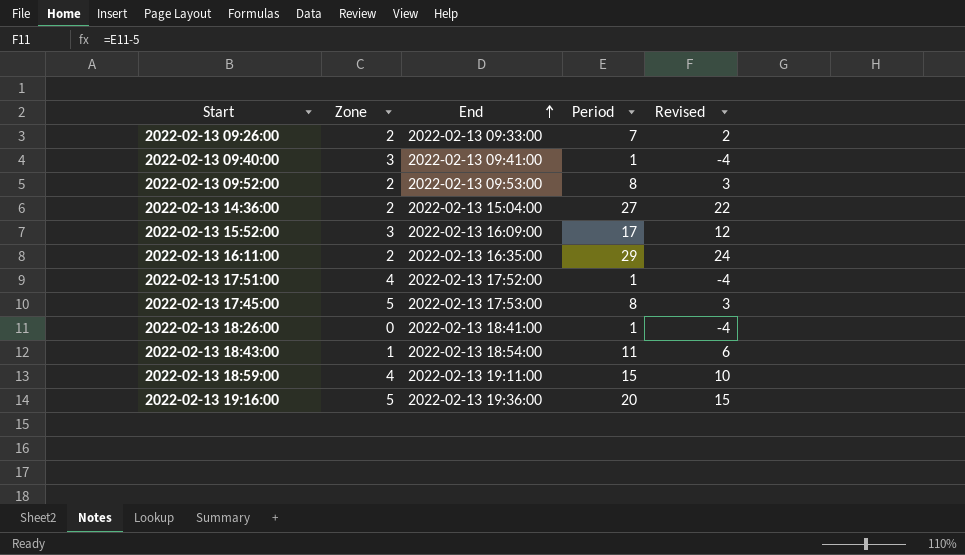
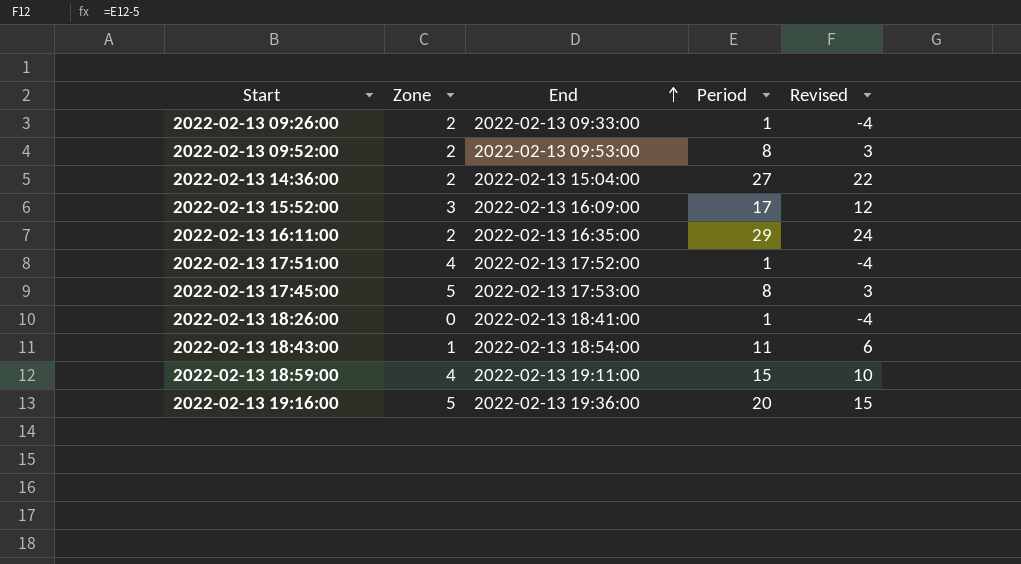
row 2022-02-13 09:40:00: 3 | 2022-02-13 09:41:00 | 1 | -4 -> none
2022-02-13 09:26:00 | Period: 7 -> 1
2022-02-13 09:26:00 | Revised: 2 -> -4

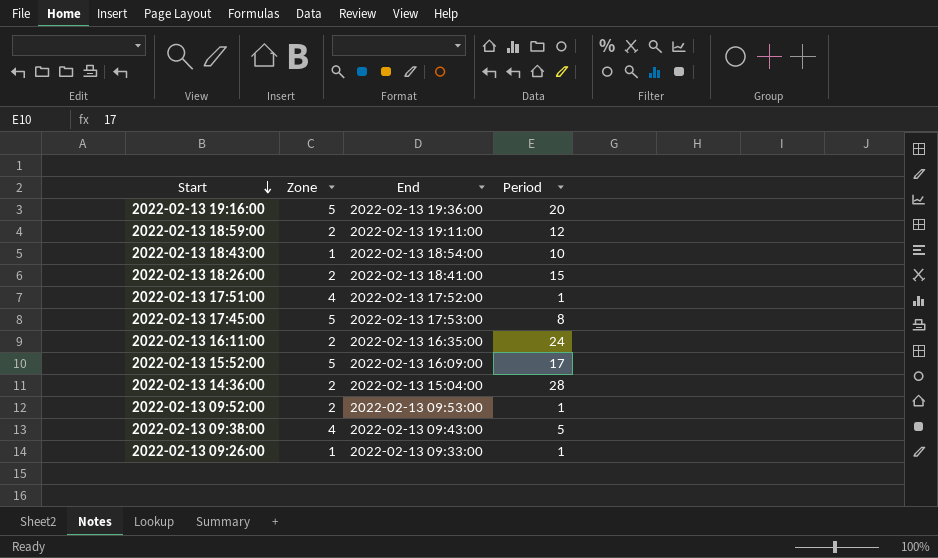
row order: End ascending -> Start descending
column Revised | formula: [Period] - 5 -> none
2022-02-13 18:59:00 | Zone: 4 -> 2
2022-02-13 18:59:00 | Period: 15 -> 12
2022-02-13 18:43:00 | Period: 11 -> 10
2022-02-13 18:26:00 | Zone: 0 -> 2
2022-02-13 18:26:00 | Period: 1 -> 15
2022-02-13 16:11:00 | Period: 29 -> 24
2022-02-13 15:52:00 | Zone: 3 -> 5
2022-02-13 14:36:00 | Period: 27 -> 28
2022-02-13 09:52:00 | Period: 8 -> 1
row 2022-02-13 09:38:00: none -> 4 | 2022-02-13 09:43:00 | 5
2022-02-13 09:26:00 | Zone: 2 -> 1

